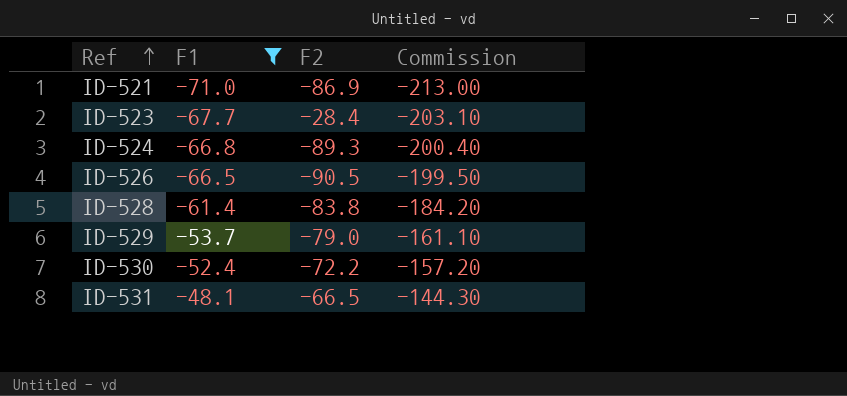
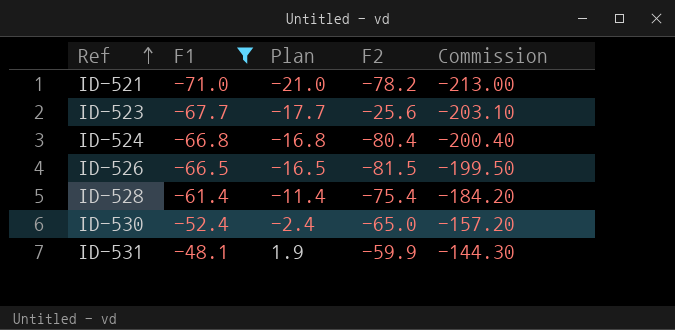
column Plan | formula: none -> [F1] + 50
row ID-529: -53.7 | -79.0 | -161.10 -> none
ID-521 | F2: -86.9 -> -78.2
ID-523 | F2: -28.4 -> -25.6
ID-524 | F2: -89.3 -> -80.4
ID-526 | F2: -90.5 -> -81.5
ID-528 | F2: -83.8 -> -75.4
ID-530 | F2: -72.2 -> -65.0
ID-531 | F2: -66.5 -> -59.9

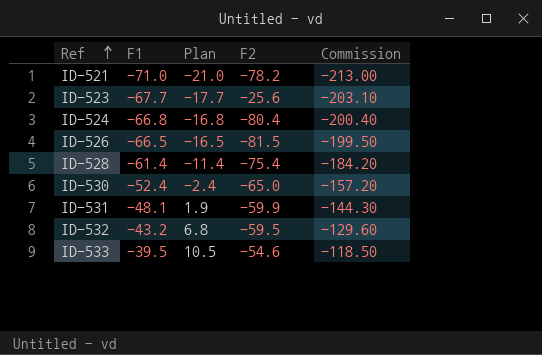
filter: F1 <= -48.1 -> none

